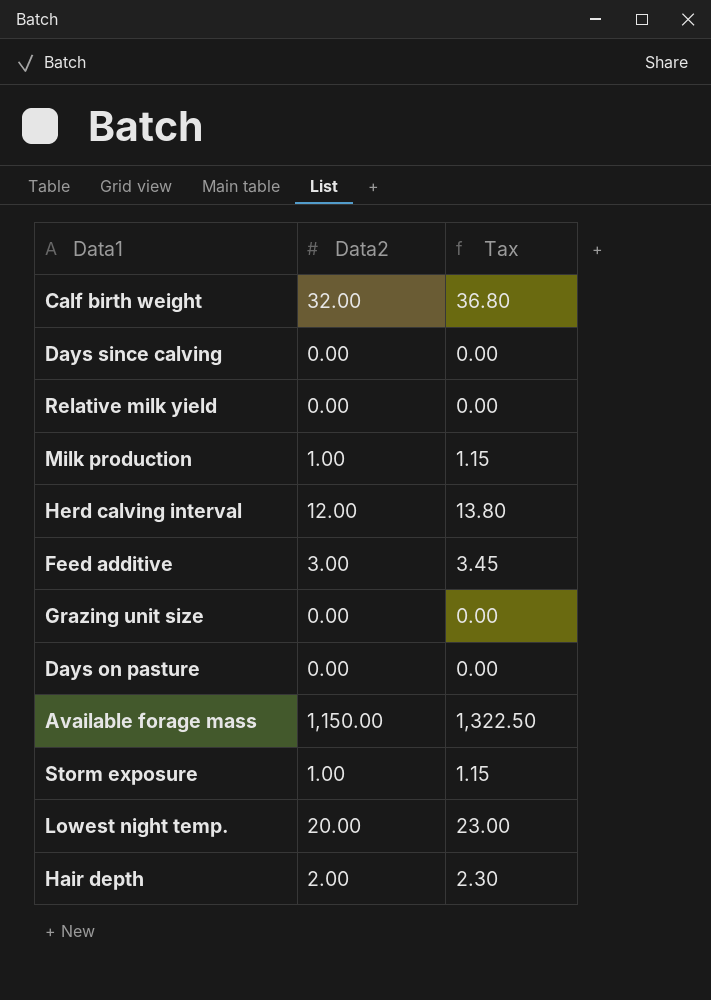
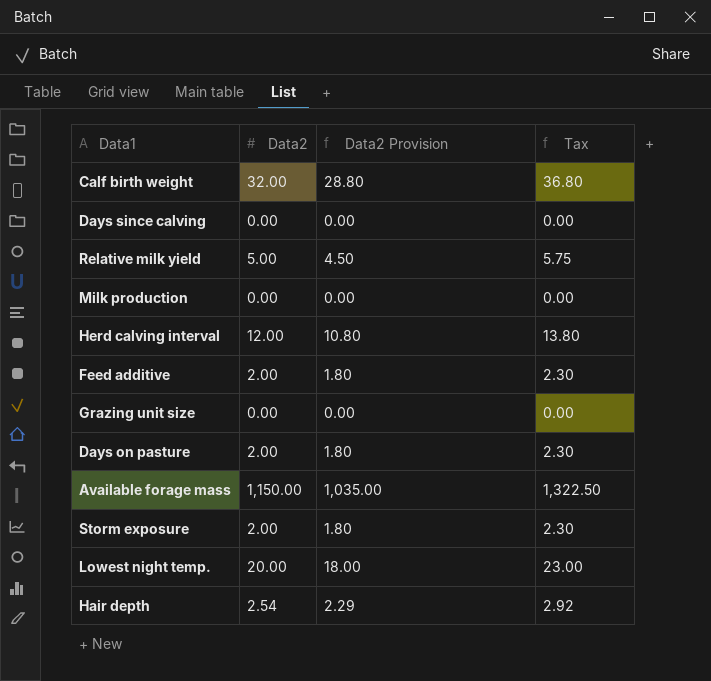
column Data2 Provision | formula: none -> [Data2] * 0.9
Relative milk yield | Data2: 0.00 -> 5.00
Relative milk yield | Tax: 0.00 -> 5.75
Milk production | Data2: 1.00 -> 0.00
Milk production | Tax: 1.15 -> 0.00
Feed additive | Data2: 3.00 -> 2.00
Feed additive | Tax: 3.45 -> 2.30
Days on pasture | Data2: 0.00 -> 2.00
Days on pasture | Tax: 0.00 -> 2.30
Storm exposure | Data2: 1.00 -> 2.00
Storm exposure | Tax: 1.15 -> 2.30
Hair depth | Data2: 2.00 -> 2.54
Hair depth | Tax: 2.30 -> 2.92

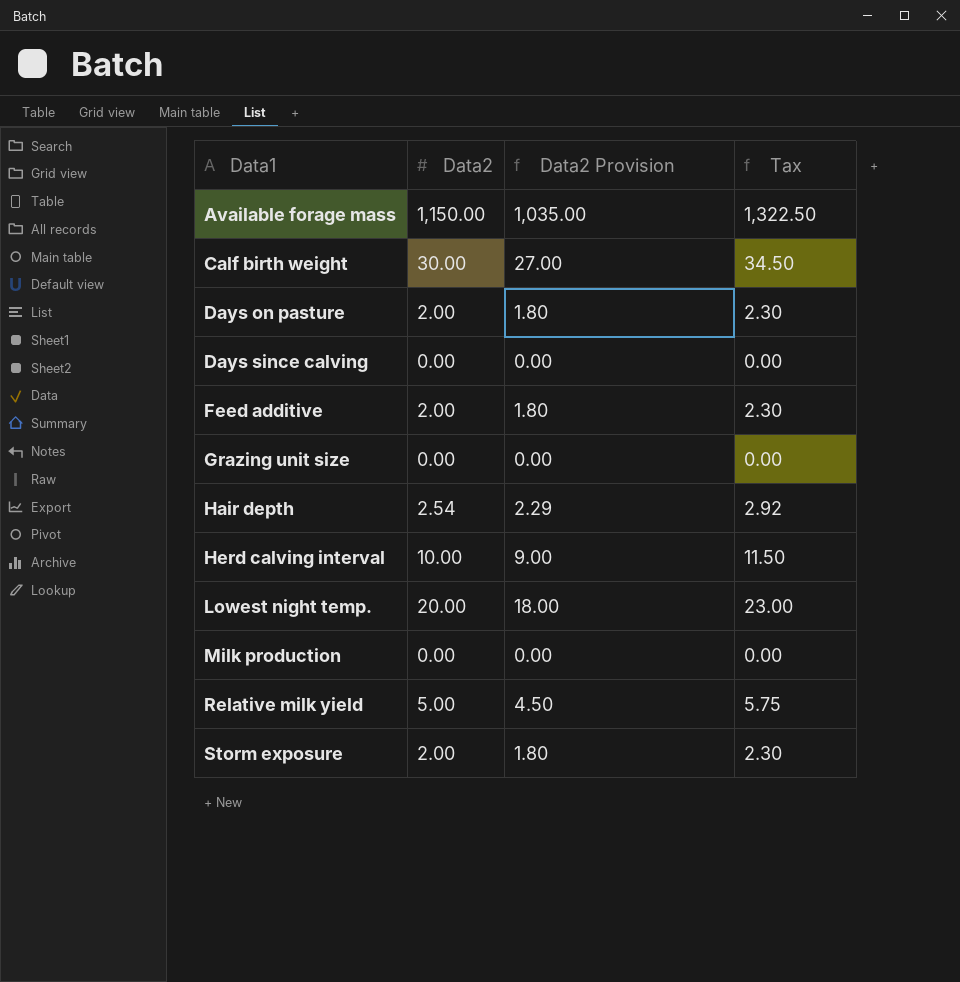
row order: none -> Data1 ascending
Calf birth weight | Data2: 32.00 -> 30.00
Calf birth weight | Data2 Provision: 28.80 -> 27.00
Calf birth weight | Tax: 36.80 -> 34.50
Herd calving interval | Data2: 12.00 -> 10.00
Herd calving interval | Data2 Provision: 10.80 -> 9.00
Herd calving interval | Tax: 13.80 -> 11.50

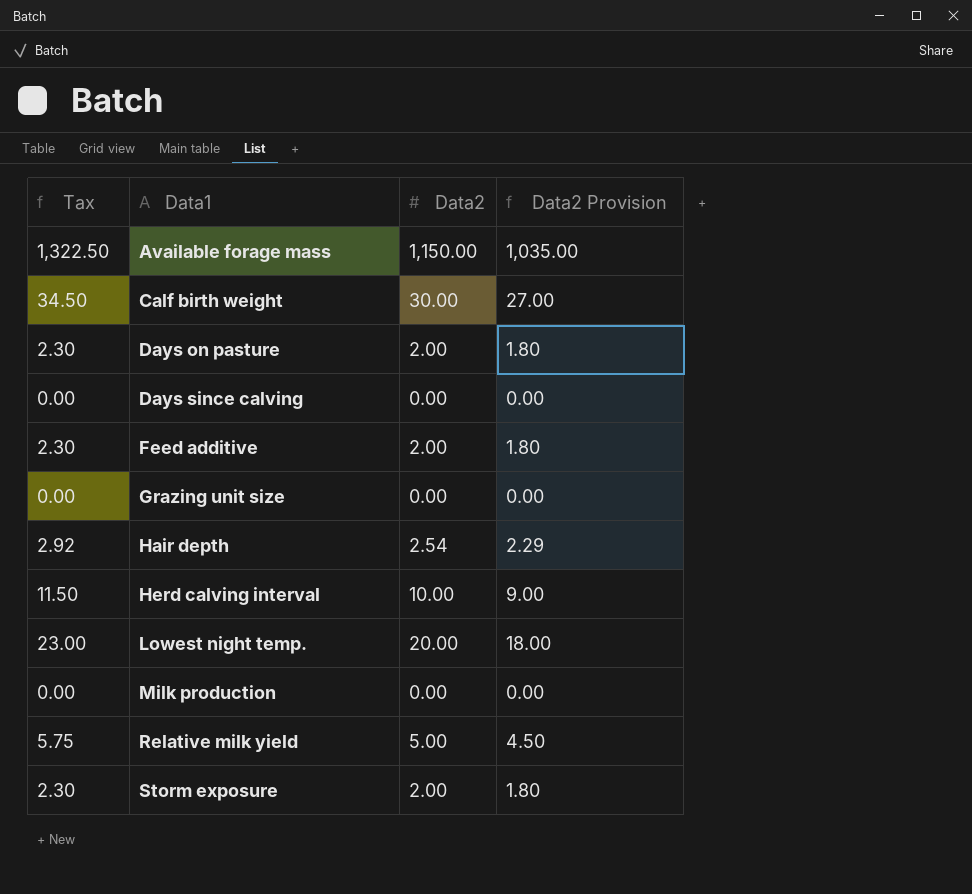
column Tax | position: 4 -> 1

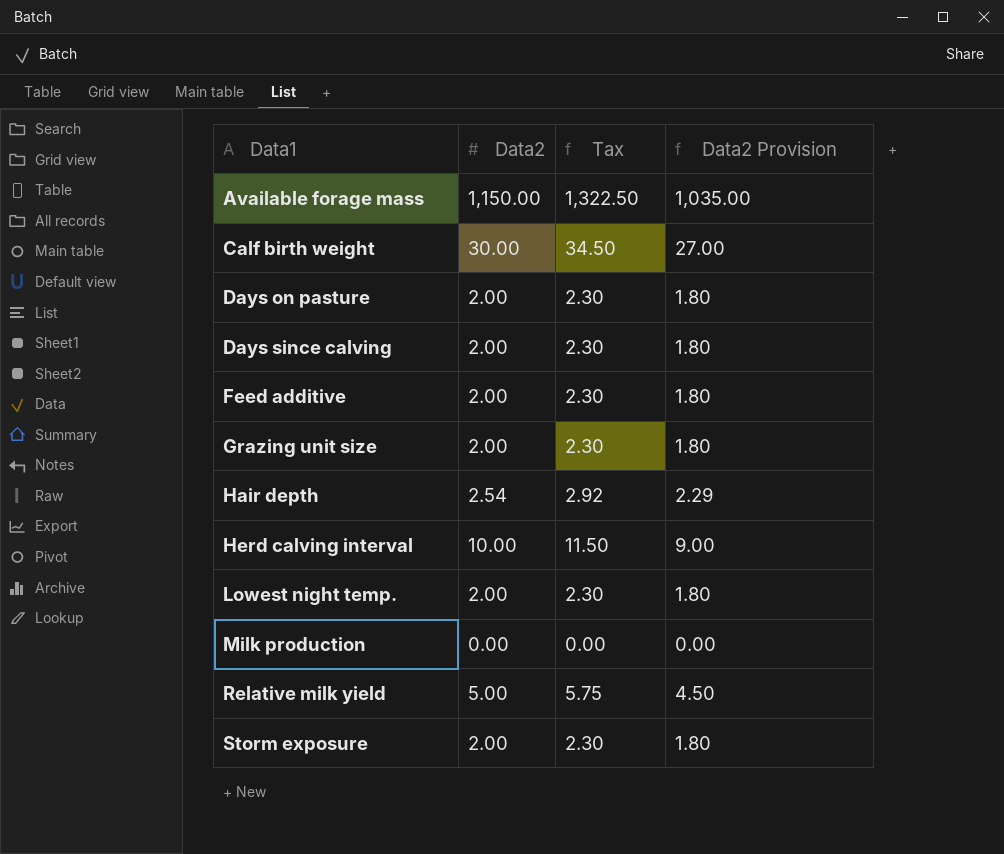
column Tax | position: 1 -> 3
Days since calving | Data2: 0.00 -> 2.00
Days since calving | Tax: 0.00 -> 2.30
Days since calving | Data2 Provision: 0.00 -> 1.80
Grazing unit size | Data2: 0.00 -> 2.00
Grazing unit size | Tax: 0.00 -> 2.30
Grazing unit size | Data2 Provision: 0.00 -> 1.80
Lowest night temp. | Data2: 20.00 -> 2.00
Lowest night temp. | Tax: 23.00 -> 2.30
Lowest night temp. | Data2 Provision: 18.00 -> 1.80

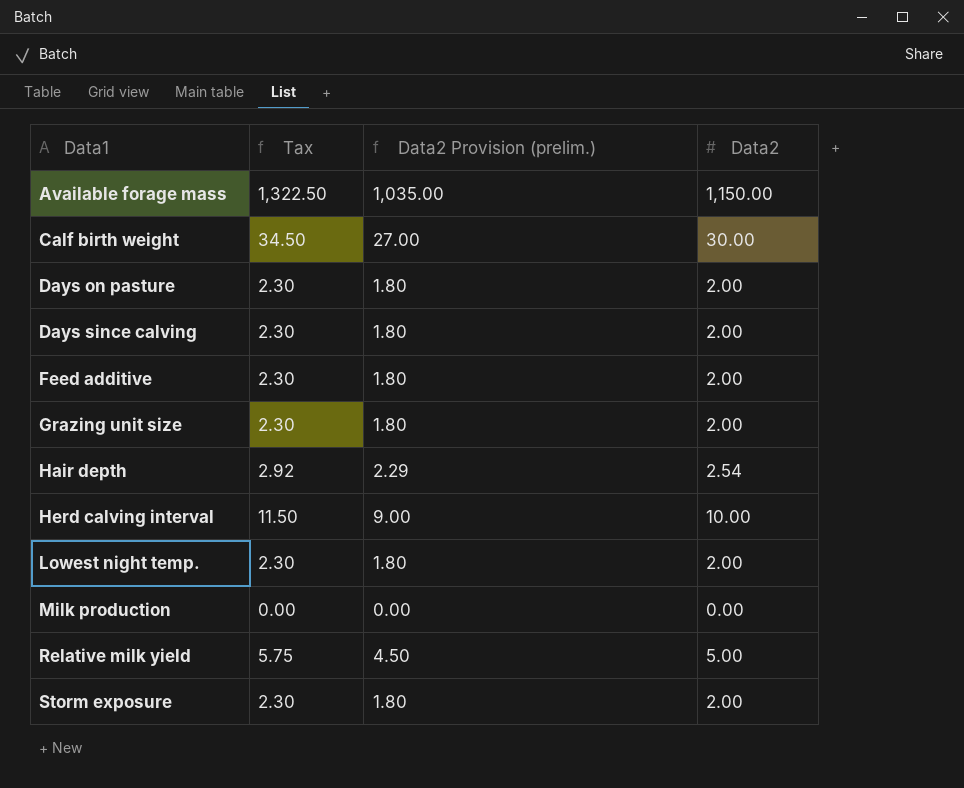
column name: Data2 Provision -> Data2 Provision (prelim.)
column Data2 | position: 2 -> 4

